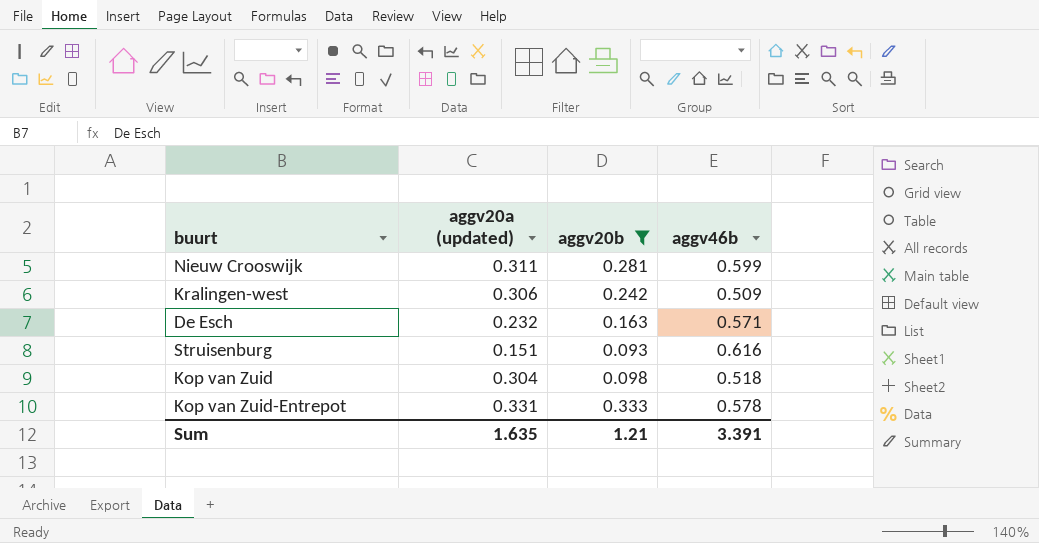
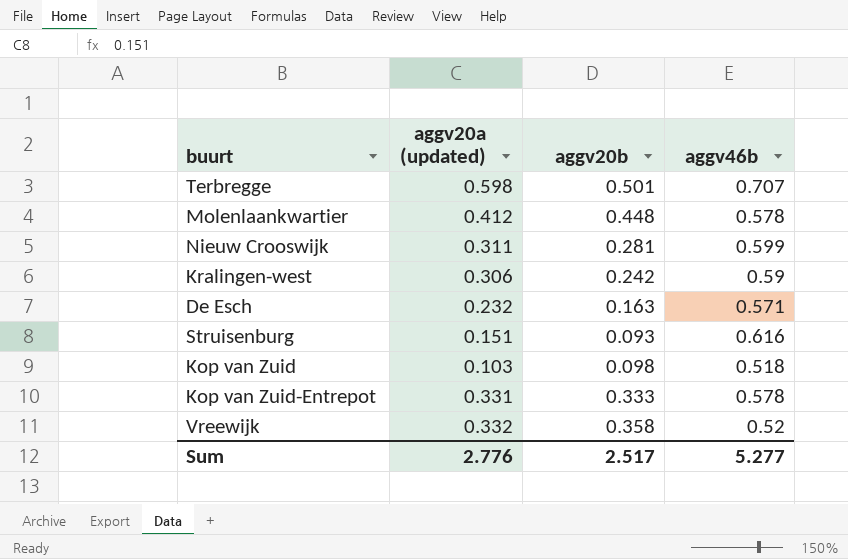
filter: aggv20b <= 0.333 -> none
Kralingen-west | aggv46b: 0.509 -> 0.59
Kop van Zuid | aggv20a (updated): 0.304 -> 0.103
Sum | aggv20a (updated): 1.635 -> 2.776
Sum | aggv20b: 1.21 -> 2.517
Sum | aggv46b: 3.391 -> 5.277

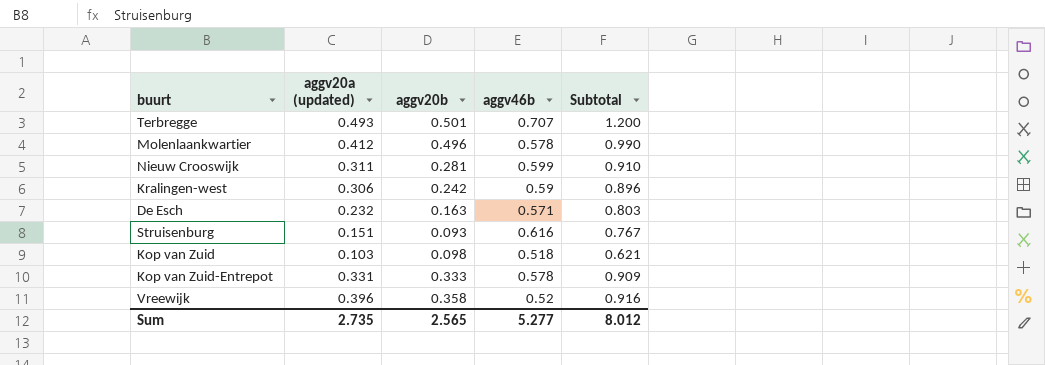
column Subtotal | formula: none -> [aggv20a (updated)] + [aggv46b]
Terbregge | aggv20a (updated): 0.598 -> 0.493
Molenlaankwartier | aggv20b: 0.448 -> 0.496
Vreewijk | aggv20a (updated): 0.332 -> 0.396
Sum | aggv20a (updated): 2.776 -> 2.735
Sum | aggv20b: 2.517 -> 2.565

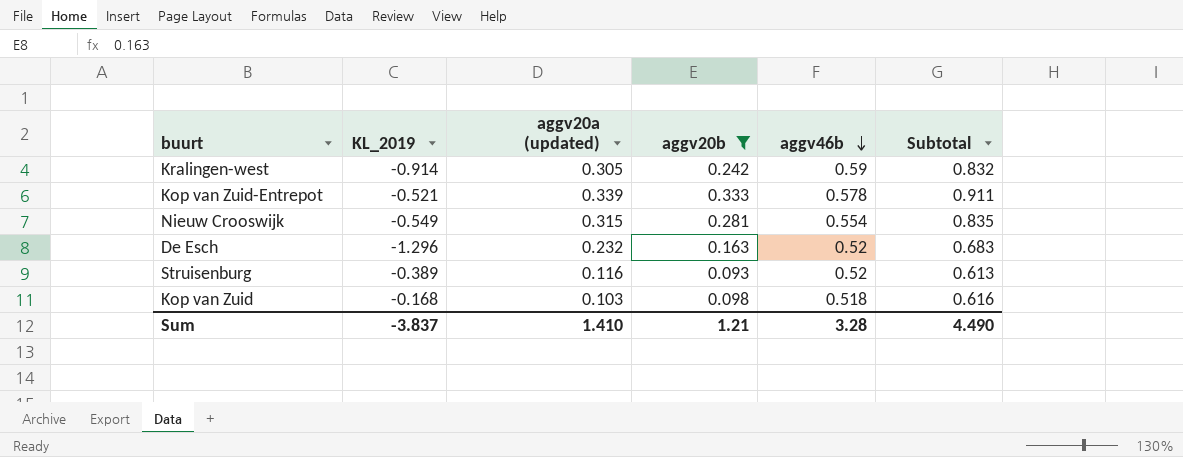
filter: none -> aggv20b <= 0.333
row order: none -> aggv46b descending
column KL_2019 | position: none -> 2
column Subtotal | formula: [aggv20a (updated)] + [aggv46b] -> [aggv20b] + [aggv46b]
Kralingen-west | aggv20a (updated): 0.306 -> 0.305
Kop van Zuid-Entrepot | aggv20a (updated): 0.331 -> 0.339
Nieuw Crooswijk | aggv20a (updated): 0.311 -> 0.315
Nieuw Crooswijk | aggv46b: 0.599 -> 0.554
De Esch | aggv46b: 0.571 -> 0.52
Struisenburg | aggv20a (updated): 0.151 -> 0.116
Struisenburg | aggv46b: 0.616 -> 0.52
Sum | aggv20a (updated): 2.735 -> 1.410
Sum | aggv20b: 2.565 -> 1.21
Sum | aggv46b: 5.277 -> 3.28
Sum | Subtotal: 8.012 -> 4.490

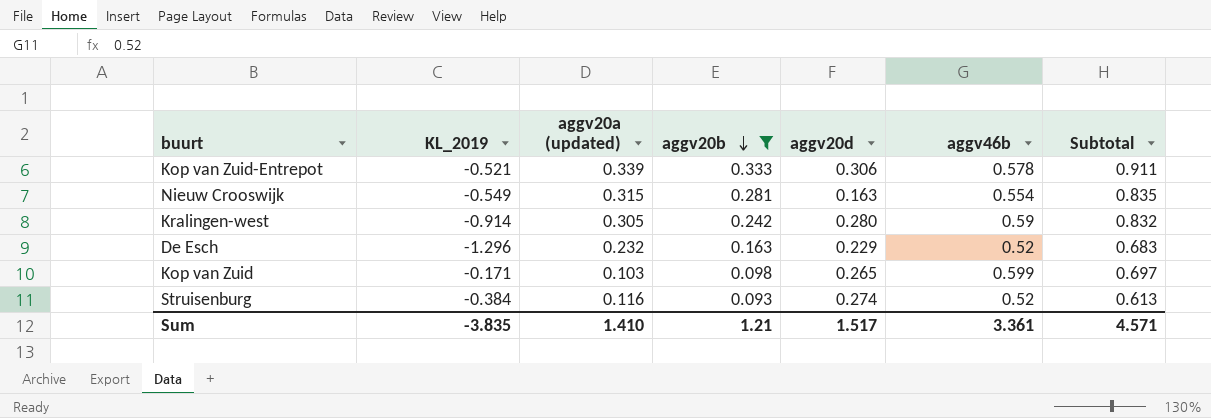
row order: aggv46b descending -> aggv20b descending
column aggv20d | position: none -> 5
Kop van Zuid | KL_2019: -0.168 -> -0.171
Kop van Zuid | aggv46b: 0.518 -> 0.599
Kop van Zuid | Subtotal: 0.616 -> 0.697
Struisenburg | KL_2019: -0.389 -> -0.384
Sum | KL_2019: -3.837 -> -3.835
Sum | aggv46b: 3.28 -> 3.361
Sum | Subtotal: 4.490 -> 4.571

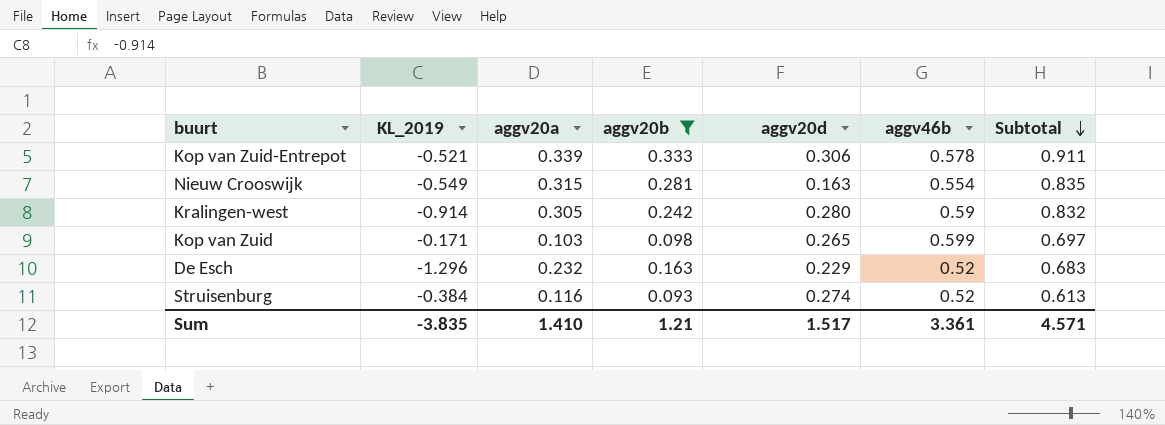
row order: aggv20b descending -> Subtotal descending
column name: aggv20a (updated) -> aggv20a

